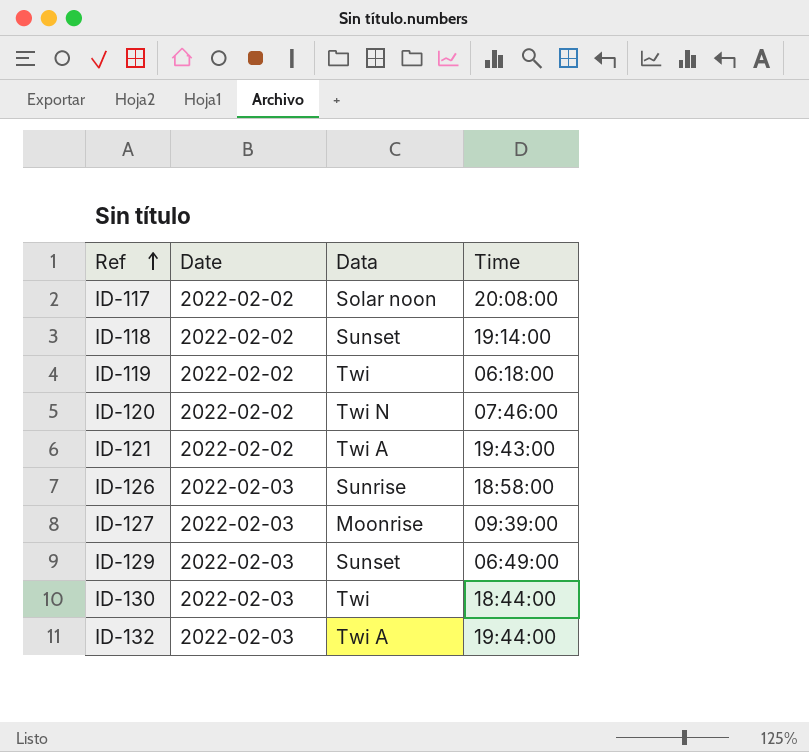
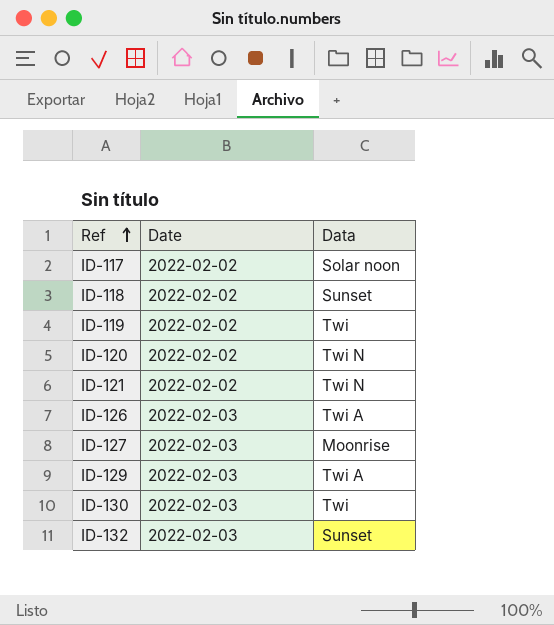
column Time | position: 4 -> none
ID-121 | Data: Twi A -> Twi N
ID-126 | Data: Sunrise -> Twi A
ID-129 | Data: Sunset -> Twi A
ID-132 | Data: Twi A -> Sunset

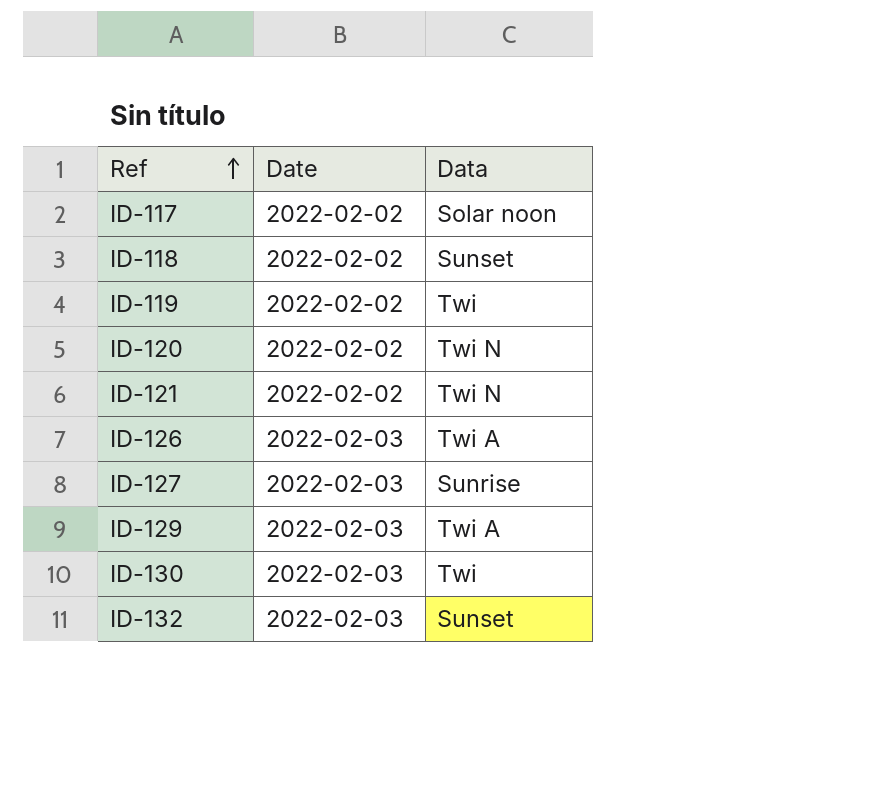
ID-127 | Data: Moonrise -> Sunrise

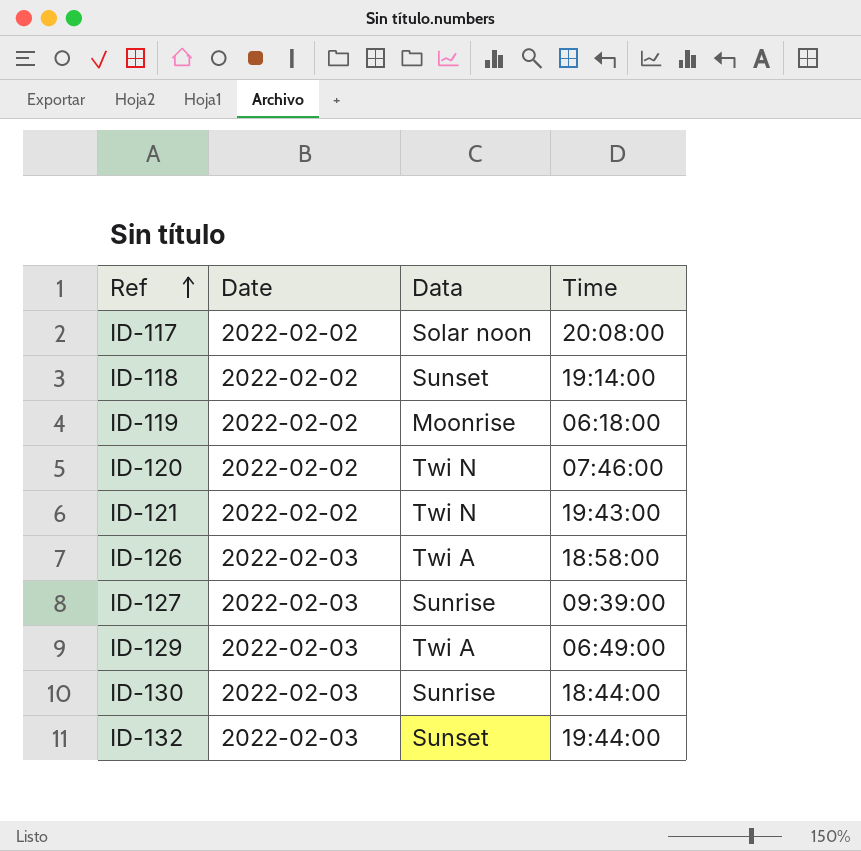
column Time | position: none -> 4
ID-119 | Data: Twi -> Moonrise
ID-130 | Data: Twi -> Sunrise

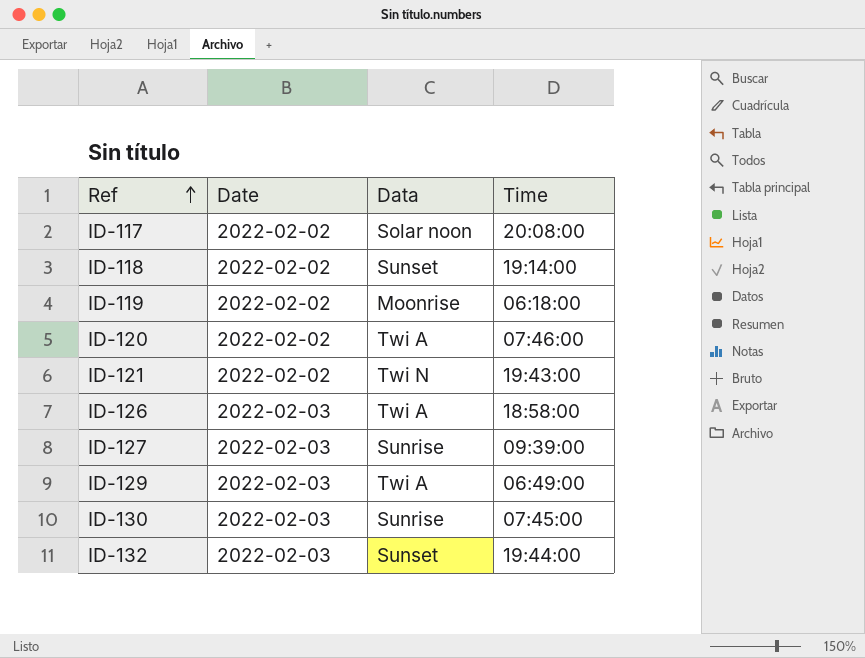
ID-120 | Data: Twi N -> Twi A
ID-130 | Time: 18:44:00 -> 07:45:00

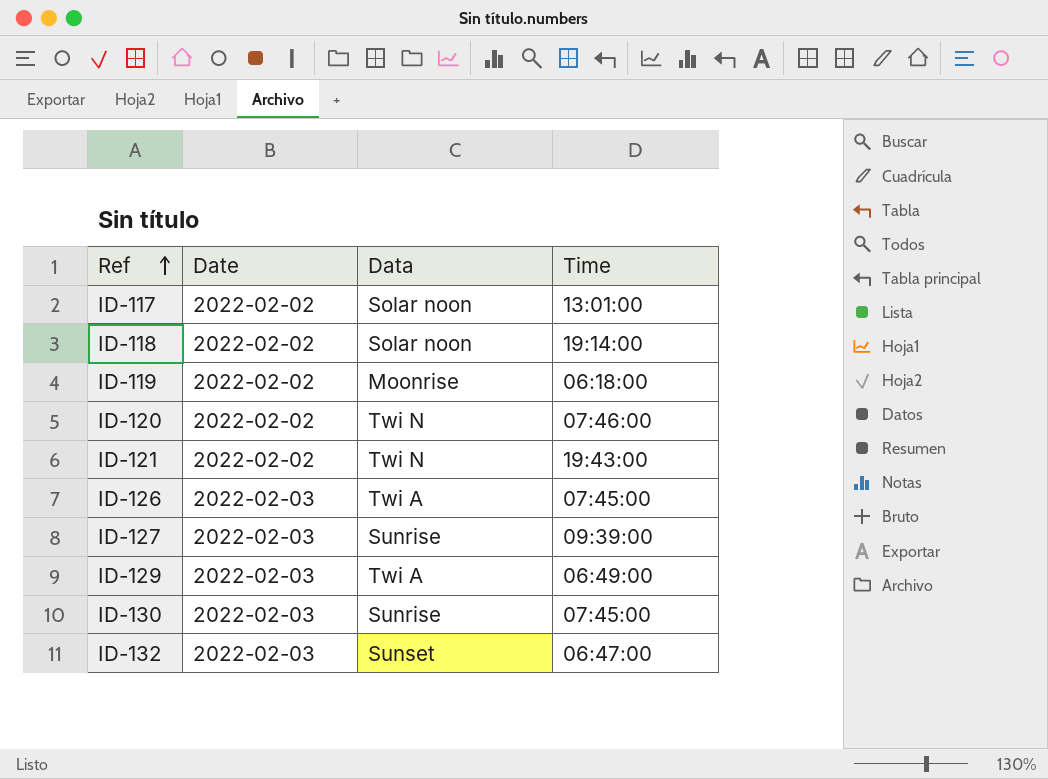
ID-117 | Time: 20:08:00 -> 13:01:00
ID-118 | Data: Sunset -> Solar noon
ID-120 | Data: Twi A -> Twi N
ID-126 | Time: 18:58:00 -> 07:45:00
ID-132 | Time: 19:44:00 -> 06:47:00

